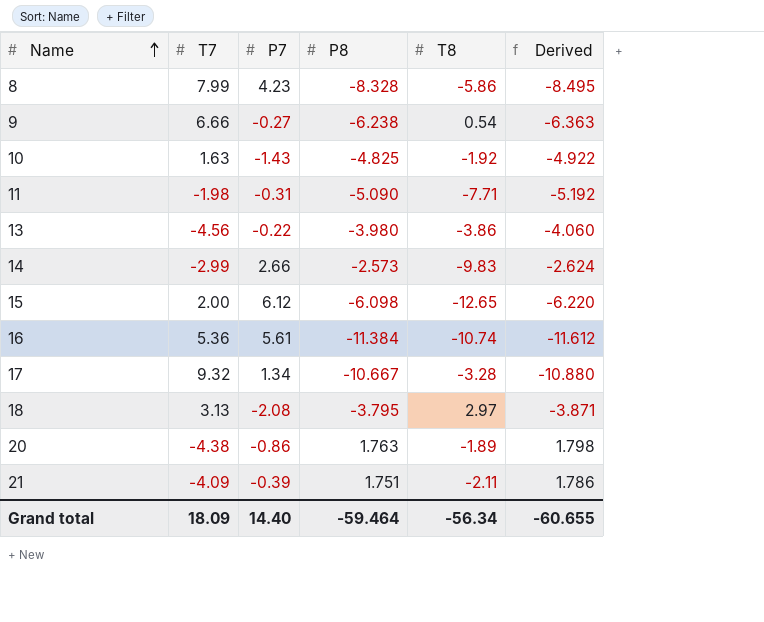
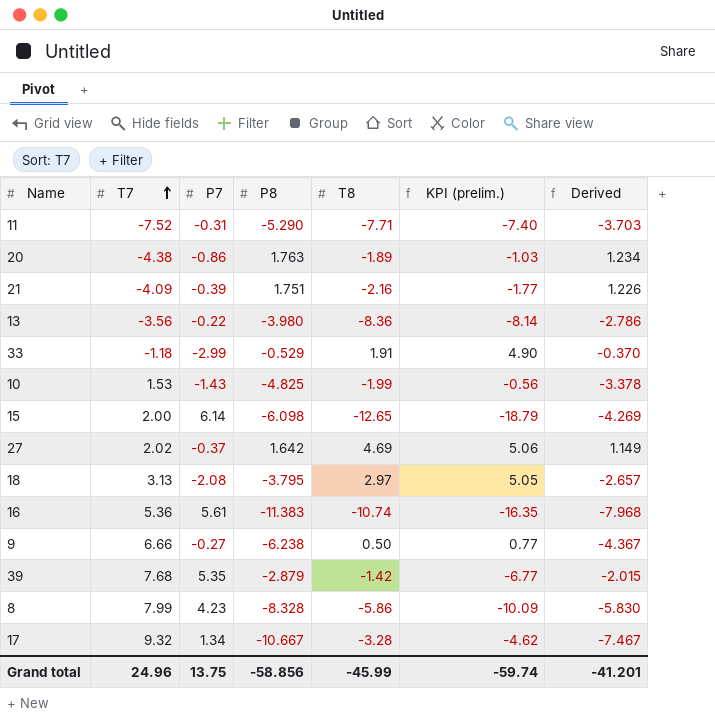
row order: Name ascending -> T7 ascending
column KPI (prelim.) | formula: none -> [T8] - [P7]
column Derived | formula: [P8] * 1.02 -> [P8] * 0.7
row 14: -2.99 | 2.66 | -2.573 | -9.83 | -2.624 -> none
11 | T7: -1.98 -> -7.52
11 | P8: -5.090 -> -5.290
21 | T8: -2.11 -> -2.16
13 | T7: -4.56 -> -3.56
13 | T8: -3.86 -> -8.36
row 33: none -> -1.18 | -2.99 | -0.529 | 1.91 | 4.90 | -0.370
10 | T7: 1.63 -> 1.53
10 | T8: -1.92 -> -1.99
15 | P7: 6.12 -> 6.14
row 27: none -> 2.02 | -0.37 | 1.642 | 4.69 | 5.06 | 1.149
16 | P8: -11.384 -> -11.383
9 | T8: 0.54 -> 0.50
row 39: none -> 7.68 | 5.35 | -2.879 | -1.42 | -6.77 | -2.015
Grand total | T7: 18.09 -> 24.96
Grand total | P7: 14.40 -> 13.75
Grand total | P8: -59.464 -> -58.856
Grand total | T8: -56.34 -> -45.99
Grand total | Derived: -60.655 -> -41.201

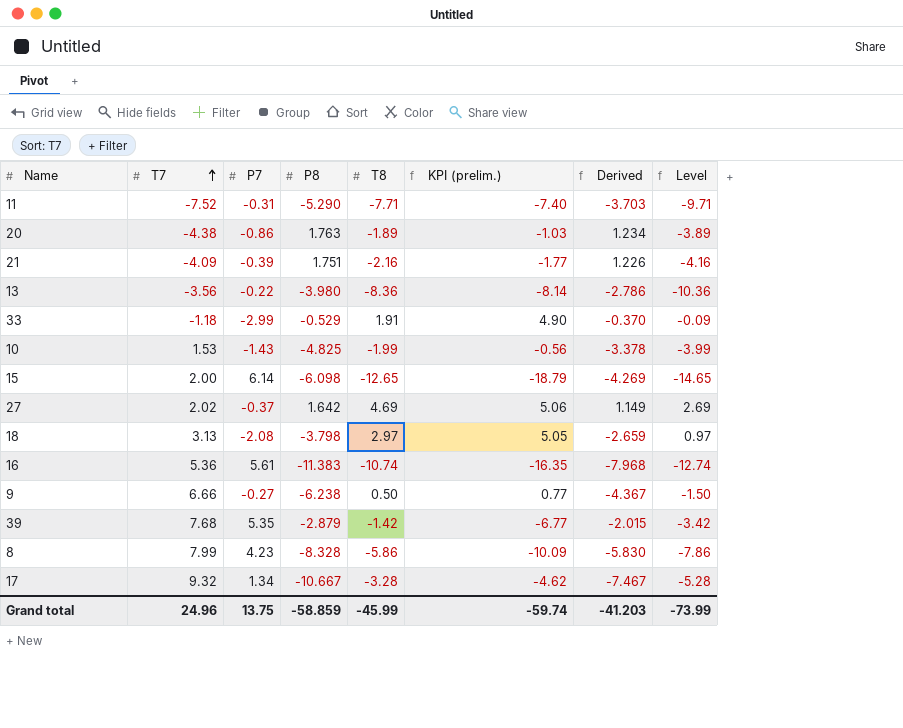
column Level | formula: none -> [T8] - 2
18 | P8: -3.795 -> -3.798
18 | Derived: -2.657 -> -2.659
Grand total | P8: -58.856 -> -58.859
Grand total | Derived: -41.201 -> -41.203

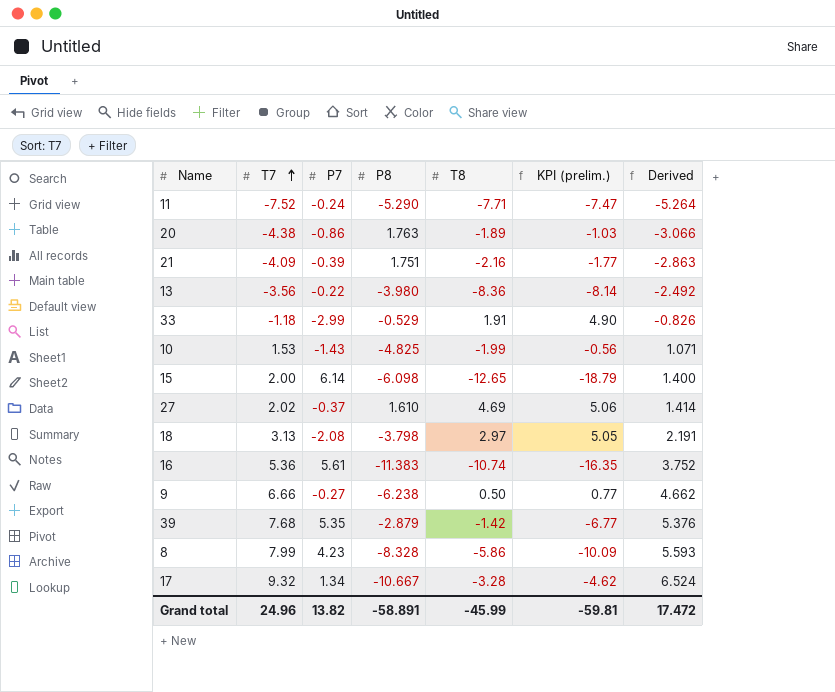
column Level | formula: [T8] - 2 -> none
column Derived | formula: [P8] * 0.7 -> [T7] * 0.7
11 | P7: -0.31 -> -0.24
11 | KPI (prelim.): -7.40 -> -7.47
27 | P8: 1.642 -> 1.610
Grand total | P7: 13.75 -> 13.82
Grand total | P8: -58.859 -> -58.891
Grand total | KPI (prelim.): -59.74 -> -59.81
Grand total | Derived: -41.203 -> 17.472

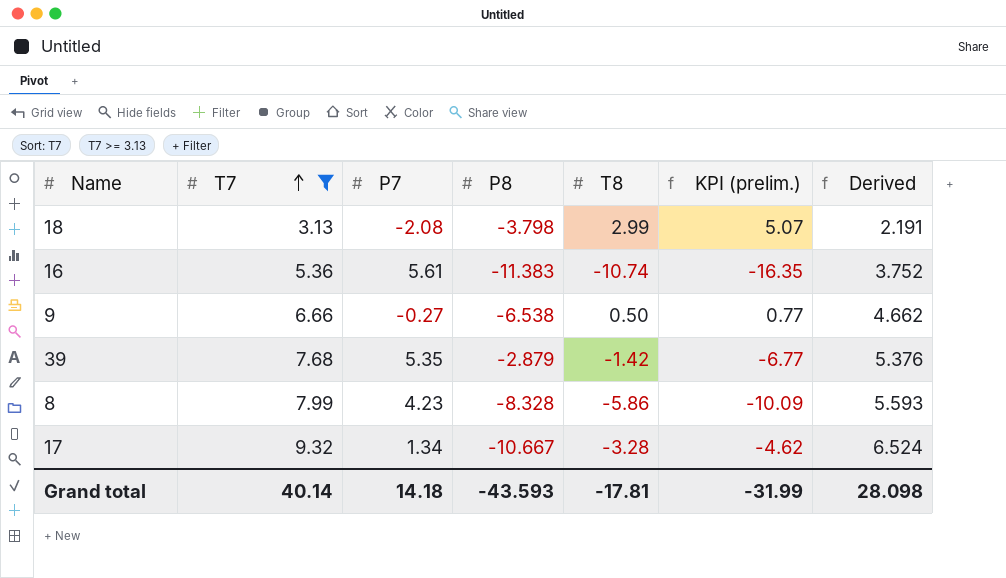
filter: none -> T7 >= 3.13
18 | T8: 2.97 -> 2.99
18 | KPI (prelim.): 5.05 -> 5.07
9 | P8: -6.238 -> -6.538
Grand total | T7: 24.96 -> 40.14
Grand total | P7: 13.82 -> 14.18
Grand total | P8: -58.891 -> -43.593
Grand total | T8: -45.99 -> -17.81
Grand total | KPI (prelim.): -59.81 -> -31.99
Grand total | Derived: 17.472 -> 28.098

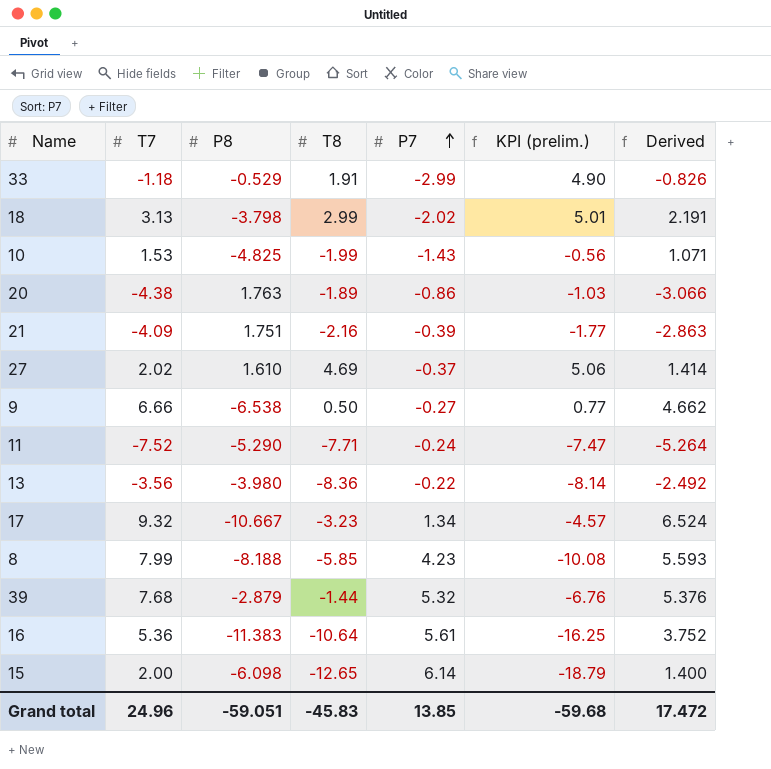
filter: T7 >= 3.13 -> none
row order: T7 ascending -> P7 ascending
column P7 | position: 3 -> 5
18 | P7: -2.08 -> -2.02
18 | KPI (prelim.): 5.07 -> 5.01
17 | T8: -3.28 -> -3.23
17 | KPI (prelim.): -4.62 -> -4.57
8 | P8: -8.328 -> -8.188
8 | T8: -5.86 -> -5.85
8 | KPI (prelim.): -10.09 -> -10.08
39 | T8: -1.42 -> -1.44
39 | P7: 5.35 -> 5.32
39 | KPI (prelim.): -6.77 -> -6.76
16 | T8: -10.74 -> -10.64
16 | KPI (prelim.): -16.35 -> -16.25
Grand total | T7: 40.14 -> 24.96
Grand total | P8: -43.593 -> -59.051
Grand total | T8: -17.81 -> -45.83
Grand total | P7: 14.18 -> 13.85
Grand total | KPI (prelim.): -31.99 -> -59.68
Grand total | Derived: 28.098 -> 17.472

